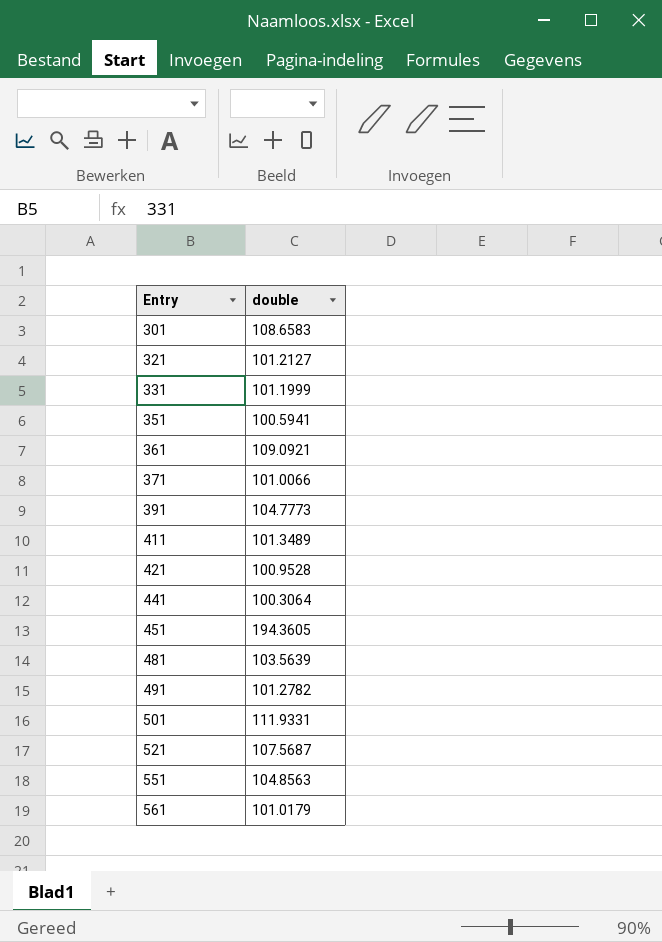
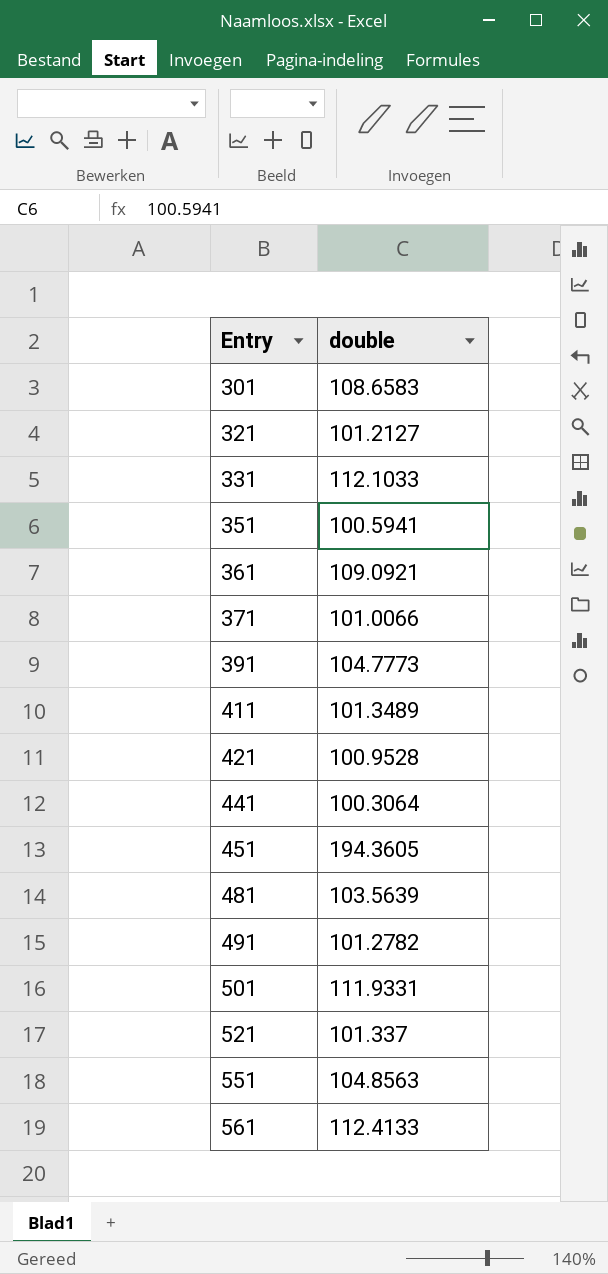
331 | double: 101.1999 -> 112.1033
521 | double: 107.5687 -> 101.337
561 | double: 101.0179 -> 112.4133

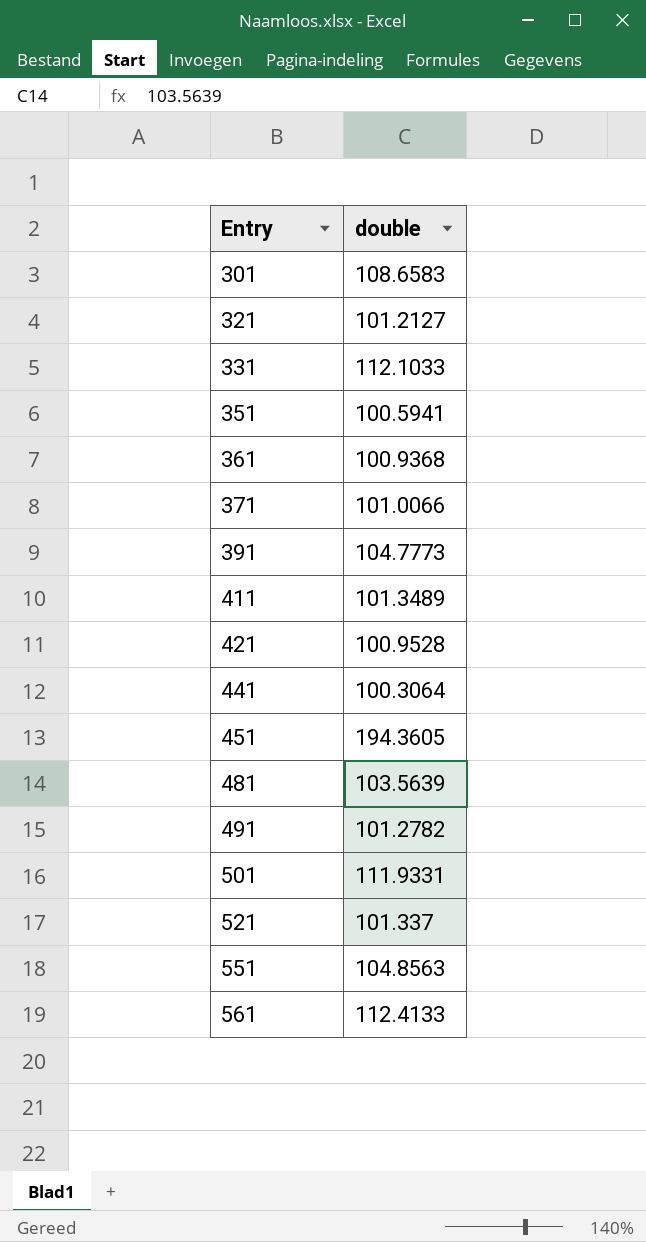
361 | double: 109.0921 -> 100.9368

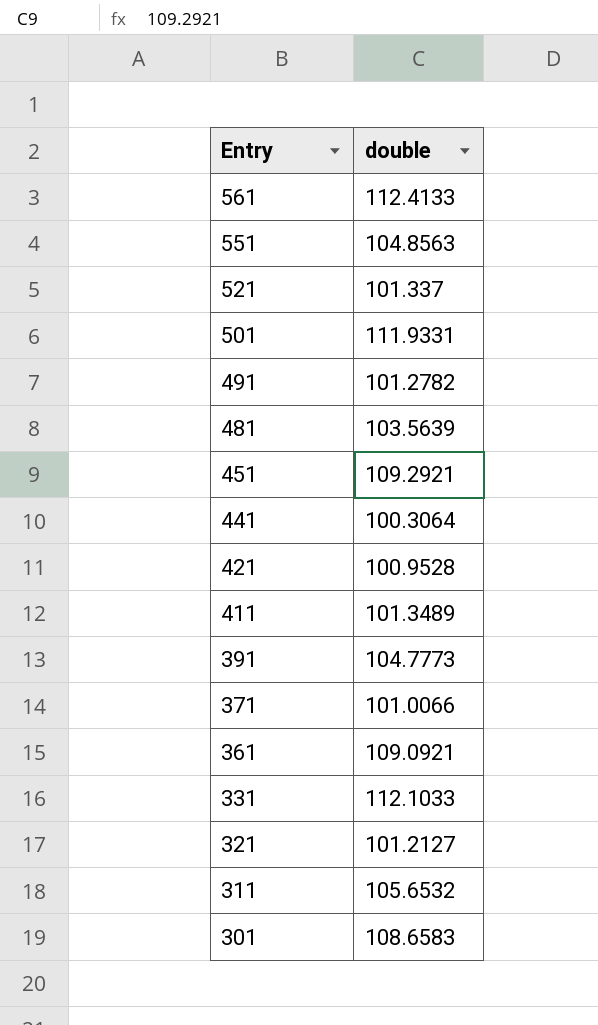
row order: Entry ascending -> Entry descending
row 351: 100.5941 -> none
451 | double: 194.3605 -> 109.2921
361 | double: 100.9368 -> 109.0921
row 311: none -> 105.6532

